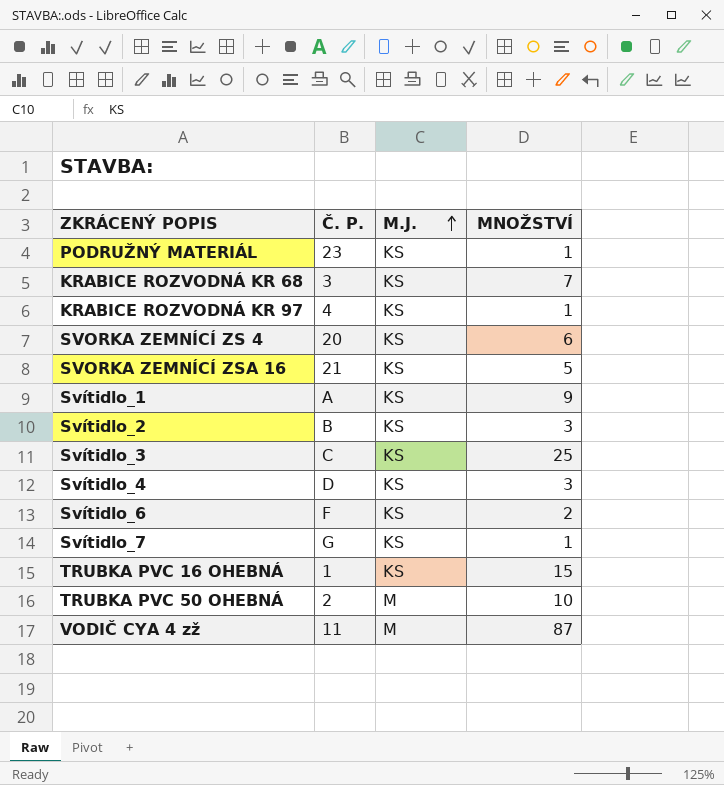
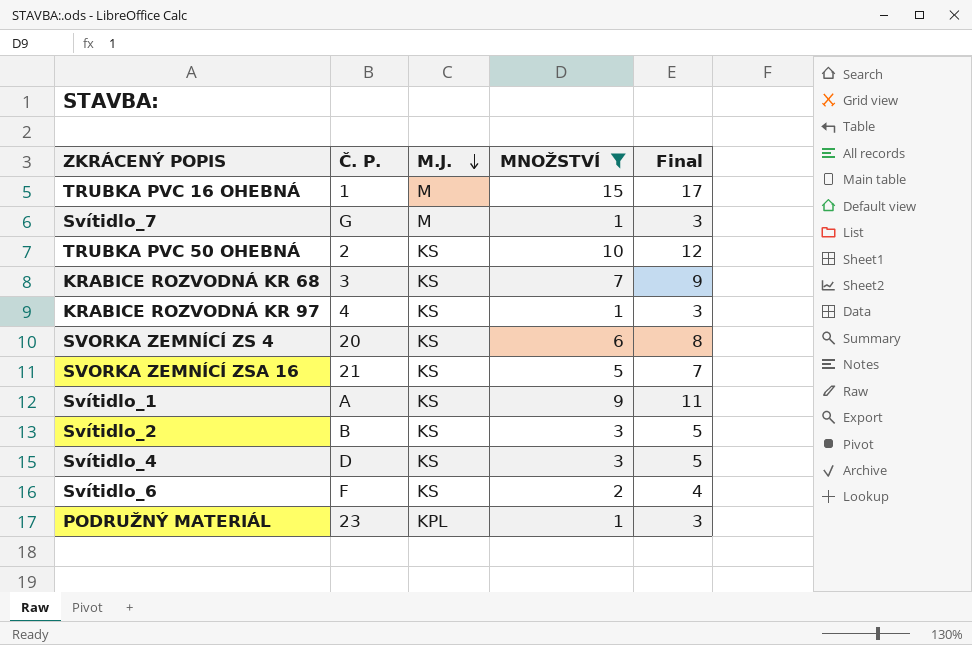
filter: none -> MNOŽSTVÍ <= 15
row order: M.J. ascending -> M.J. descending
column Final | formula: none -> [MNOŽSTVÍ] + 2
TRUBKA PVC 16 OHEBNÁ | M.J.: KS -> M
Svítidlo_7 | M.J.: KS -> M
TRUBKA PVC 50 OHEBNÁ | M.J.: M -> KS
PODRUŽNÝ MATERIÁL | M.J.: KS -> KPL

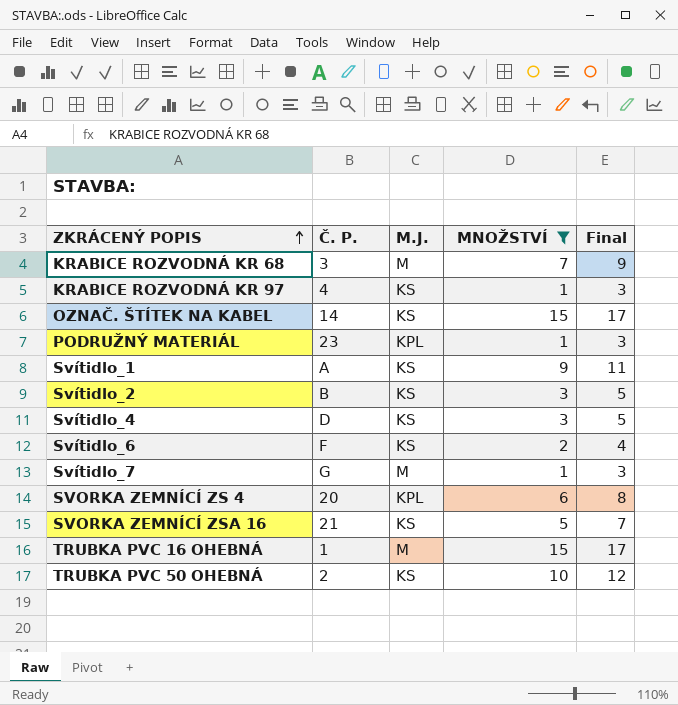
row order: M.J. descending -> ZKRÁCENÝ POPIS ascending
KRABICE ROZVODNÁ KR 68 | M.J.: KS -> M
row OZNAČ. ŠTÍTEK NA KABEL: none -> 14 | KS | 15 | 17
SVORKA ZEMNÍCÍ ZS 4 | M.J.: KS -> KPL

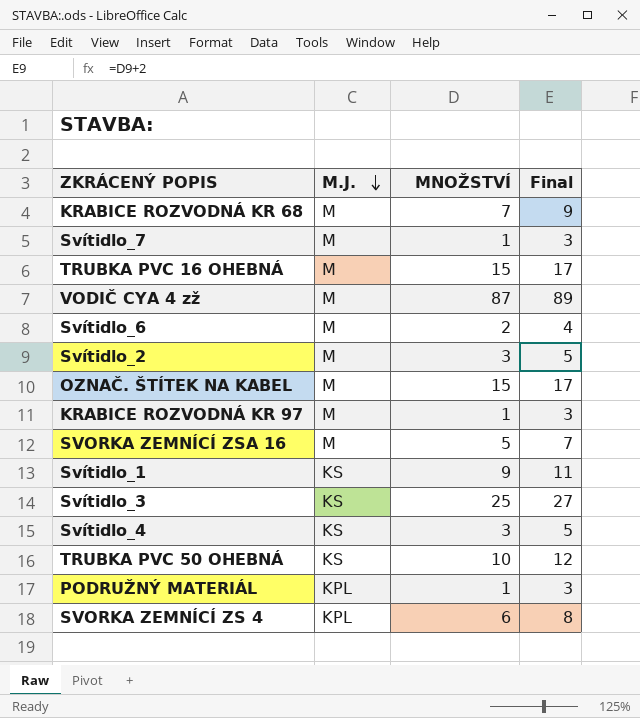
filter: MNOŽSTVÍ <= 15 -> none
row order: ZKRÁCENÝ POPIS ascending -> M.J. descending
column Č. P. | position: 2 -> none
Svítidlo_6 | M.J.: KS -> M
Svítidlo_2 | M.J.: KS -> M
OZNAČ. ŠTÍTEK NA KABEL | M.J.: KS -> M
KRABICE ROZVODNÁ KR 97 | M.J.: KS -> M
SVORKA ZEMNÍCÍ ZSA 16 | M.J.: KS -> M

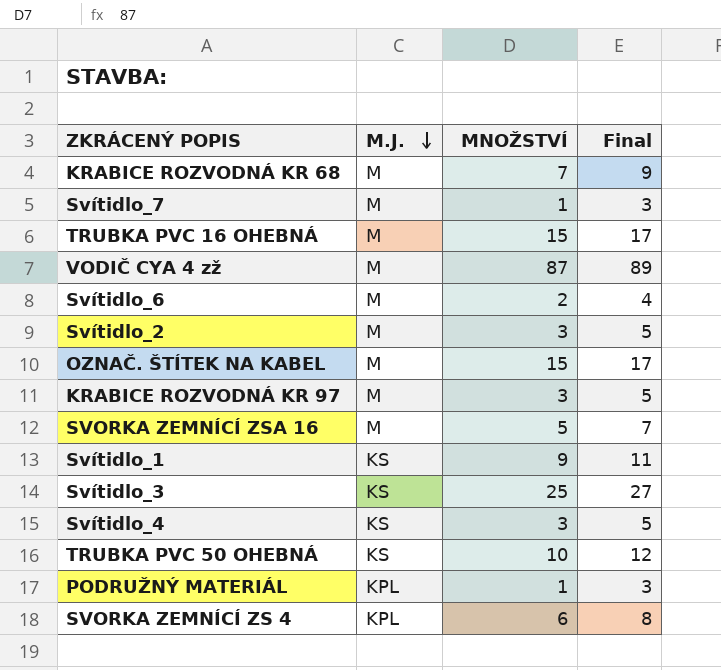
KRABICE ROZVODNÁ KR 97 | MNOŽSTVÍ: 1 -> 3
KRABICE ROZVODNÁ KR 97 | Final: 3 -> 5

